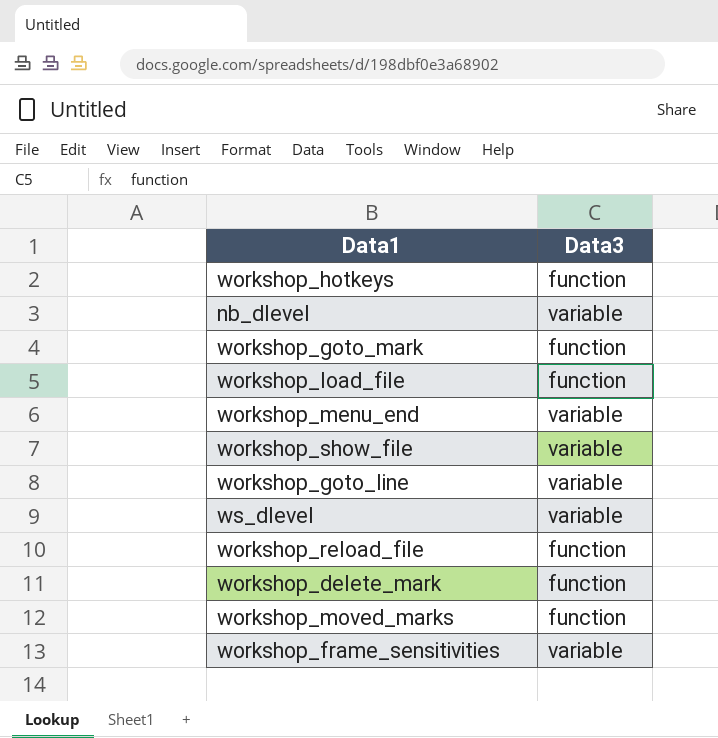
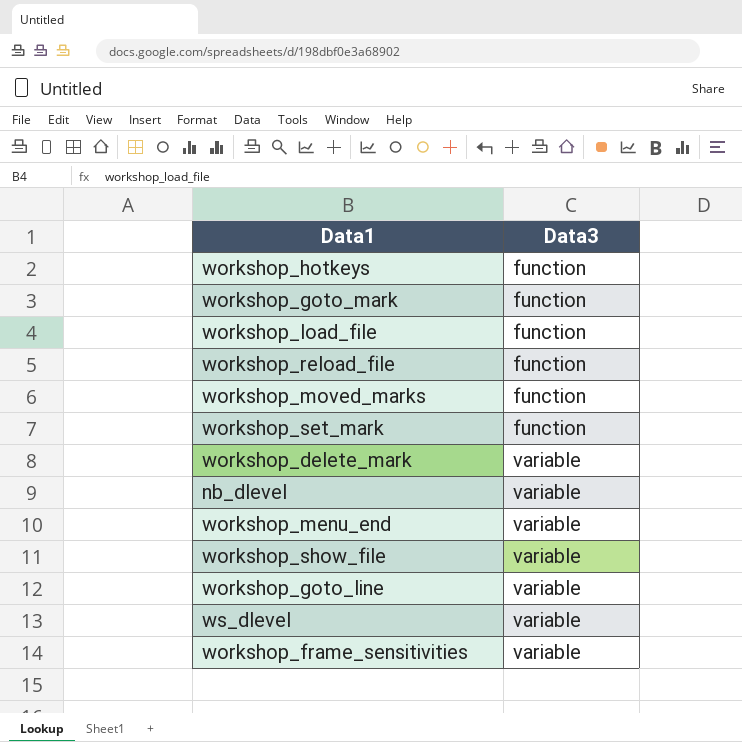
row order: none -> Data3 ascending
row workshop_set_mark: none -> function
workshop_delete_mark | Data3: function -> variable

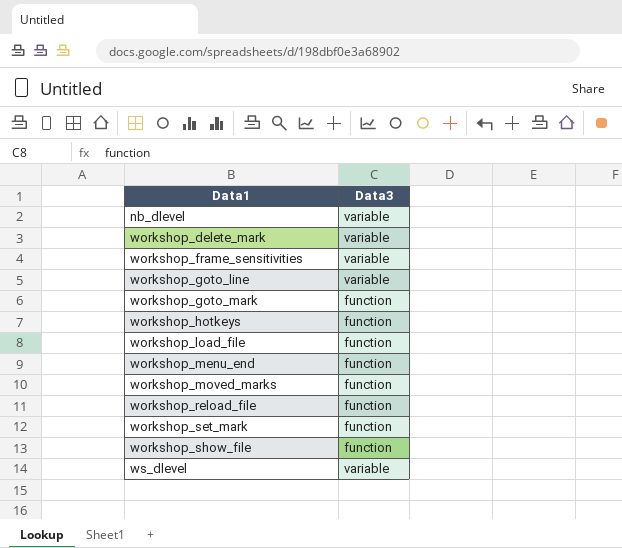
row order: Data3 ascending -> Data1 ascending
workshop_menu_end | Data3: variable -> function
workshop_show_file | Data3: variable -> function

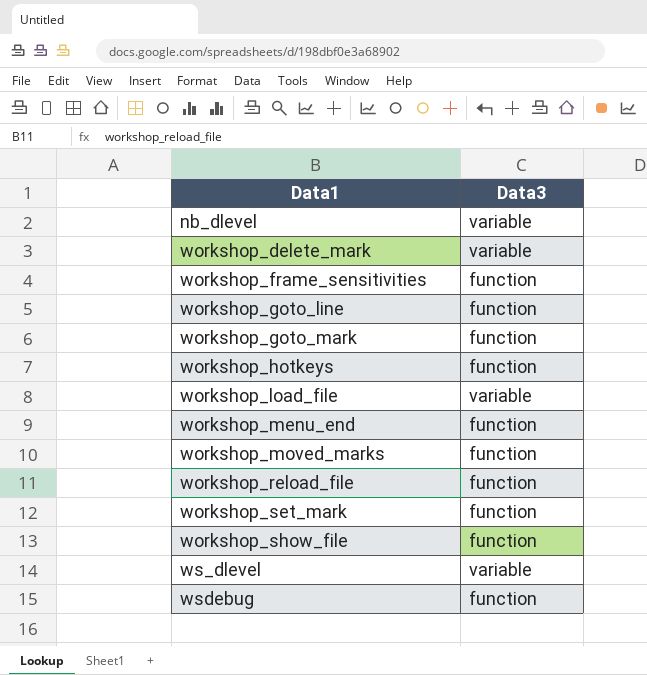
workshop_frame_sensitivities | Data3: variable -> function
workshop_goto_line | Data3: variable -> function
workshop_load_file | Data3: function -> variable
row wsdebug: none -> function

